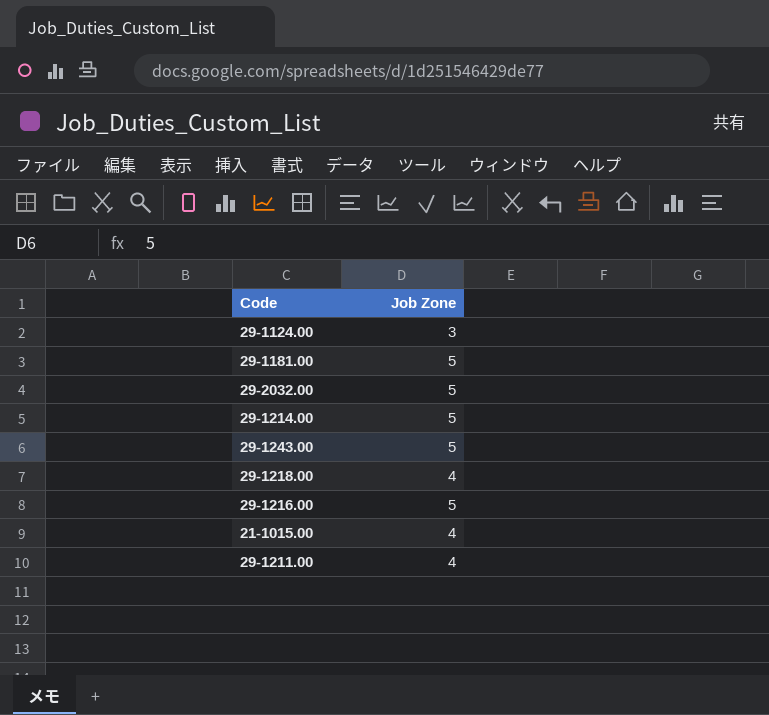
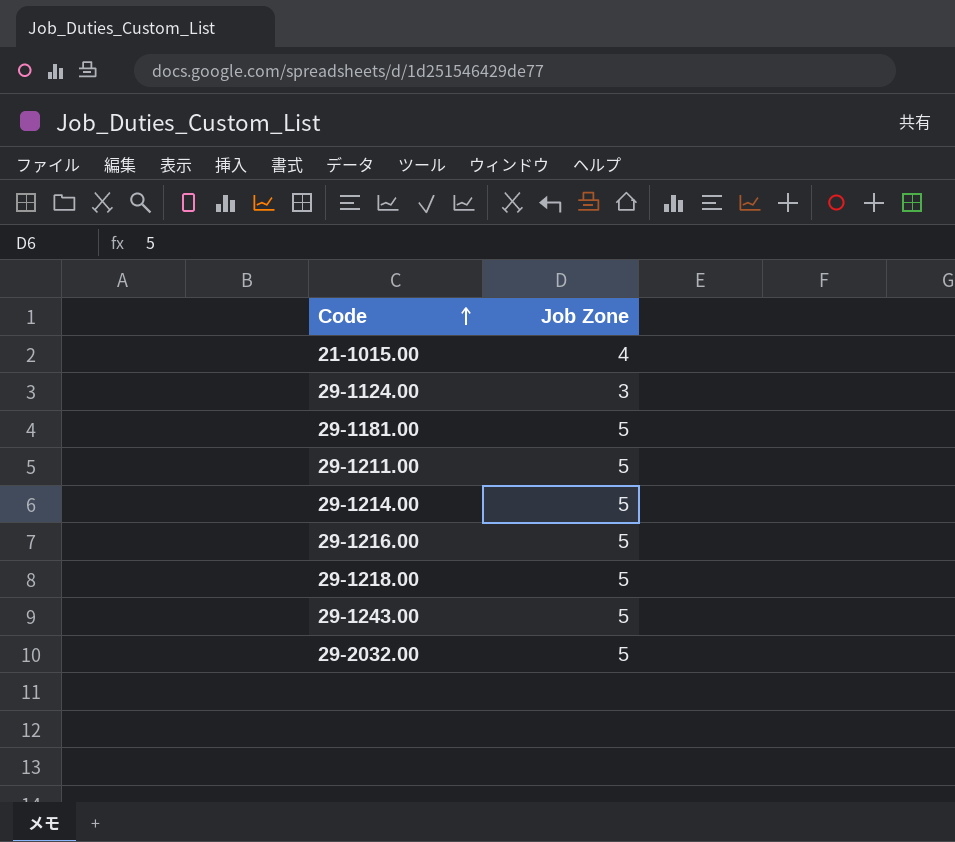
row order: none -> Code ascending
29-1211.00 | Job Zone: 4 -> 5
29-1218.00 | Job Zone: 4 -> 5

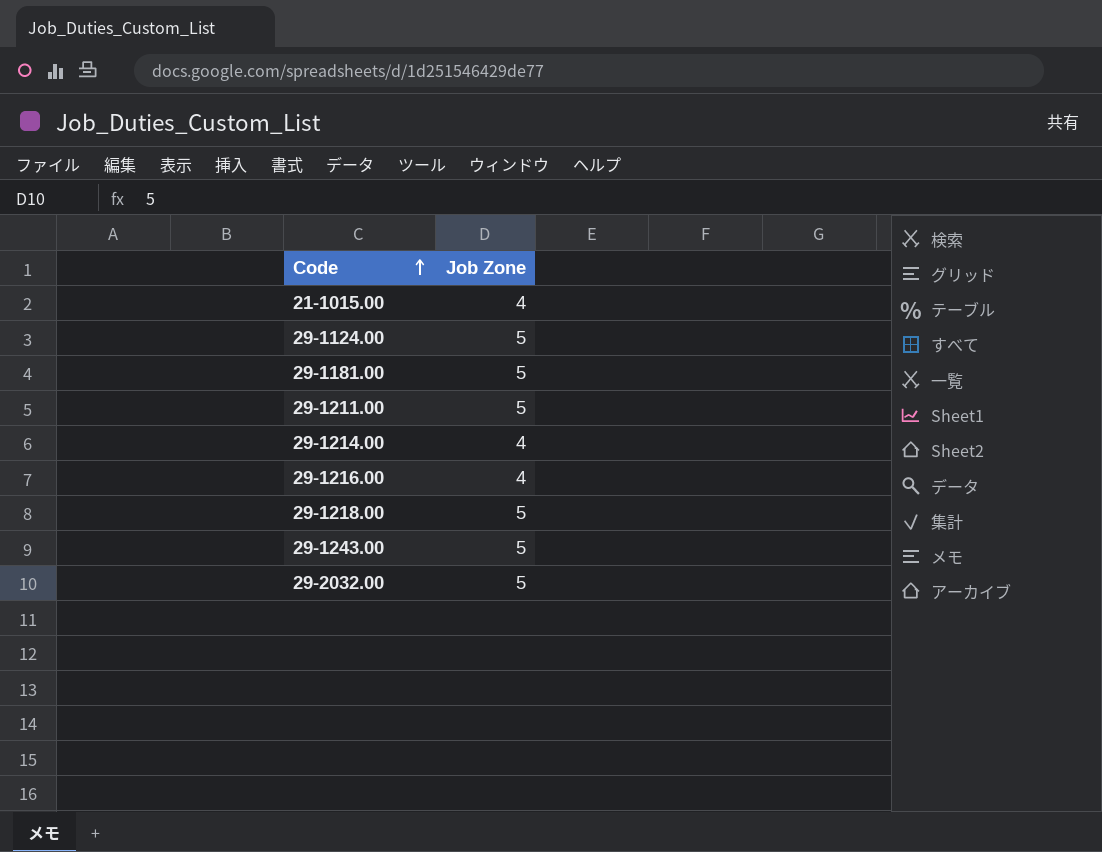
29-1124.00 | Job Zone: 3 -> 5
29-1214.00 | Job Zone: 5 -> 4
29-1216.00 | Job Zone: 5 -> 4

